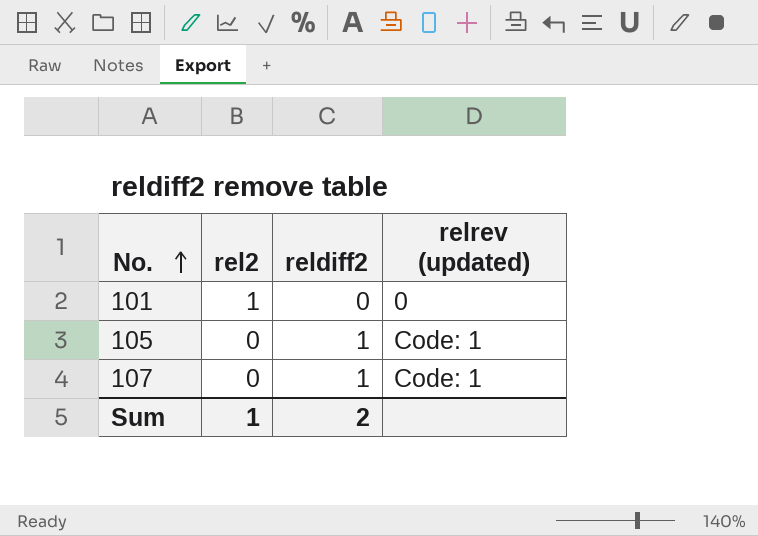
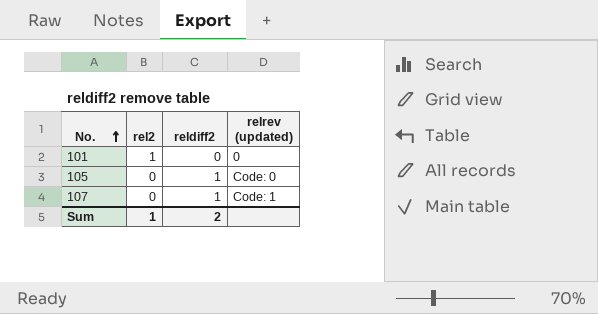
105 | relrev (updated): Code: 1 -> Code: 0

